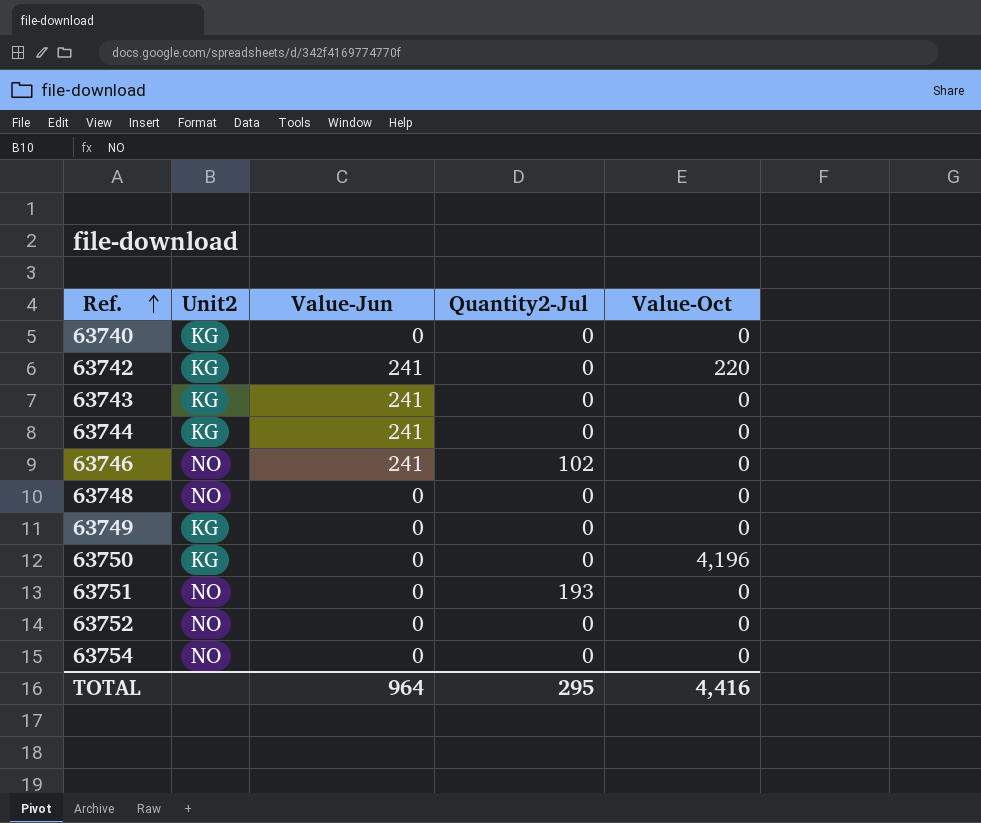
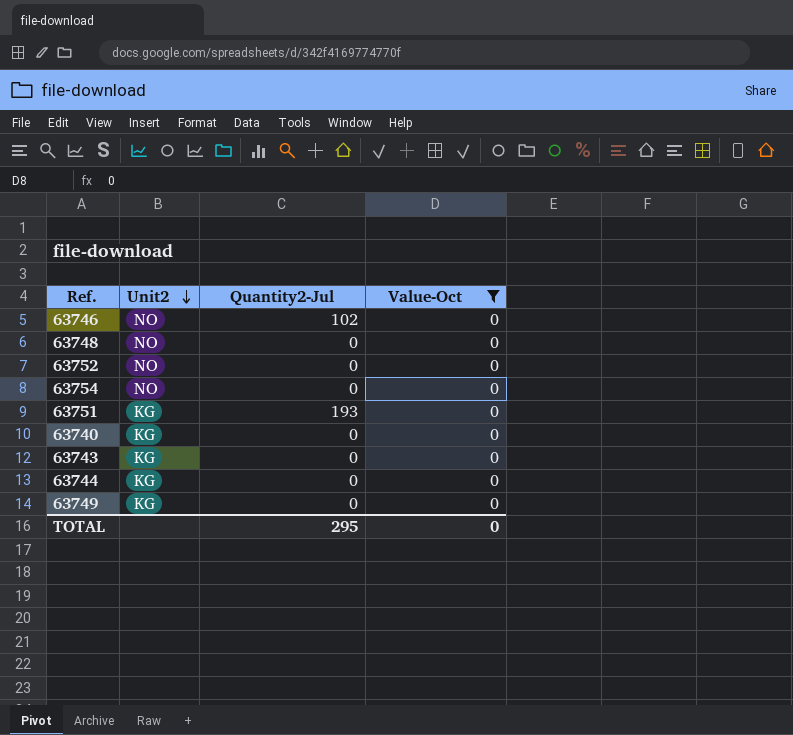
filter: none -> Value-Oct = 0
row order: Ref. ascending -> Unit2 descending
column Value-Jun | position: 3 -> none
63751 | Unit2: NO -> KG
TOTAL | Value-Oct: 4,416 -> 0

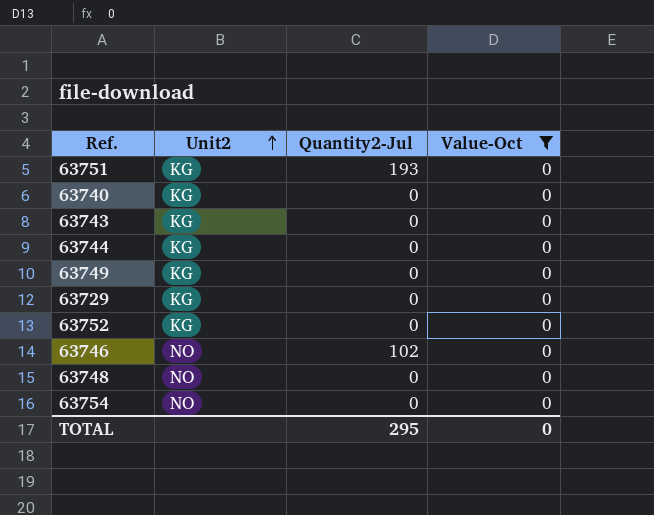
row order: Unit2 descending -> Unit2 ascending
row 63729: none -> KG | 0 | 0
63752 | Unit2: NO -> KG

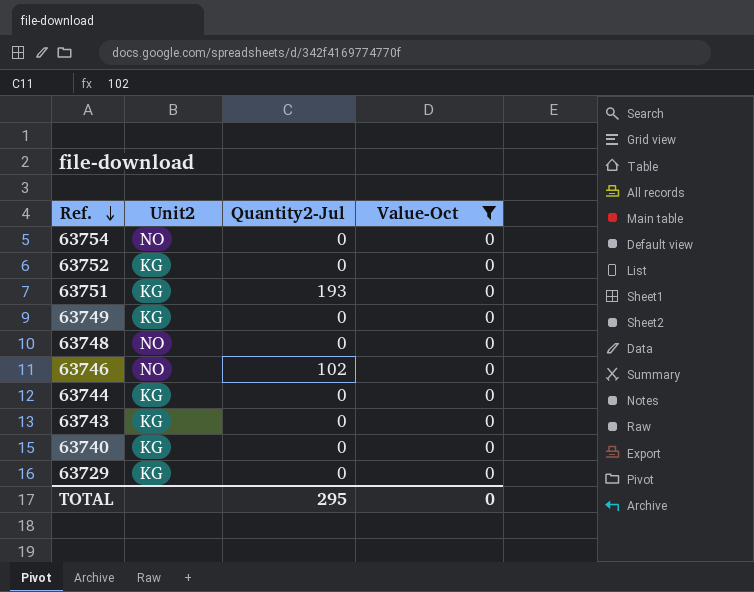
row order: Unit2 ascending -> Ref. descending

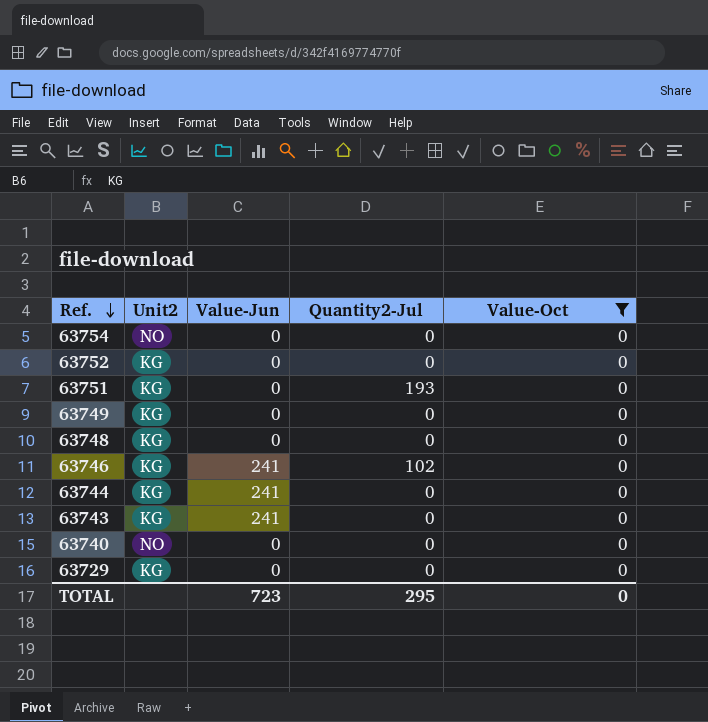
column Value-Jun | position: none -> 3
63748 | Unit2: NO -> KG
63746 | Unit2: NO -> KG
63740 | Unit2: KG -> NO

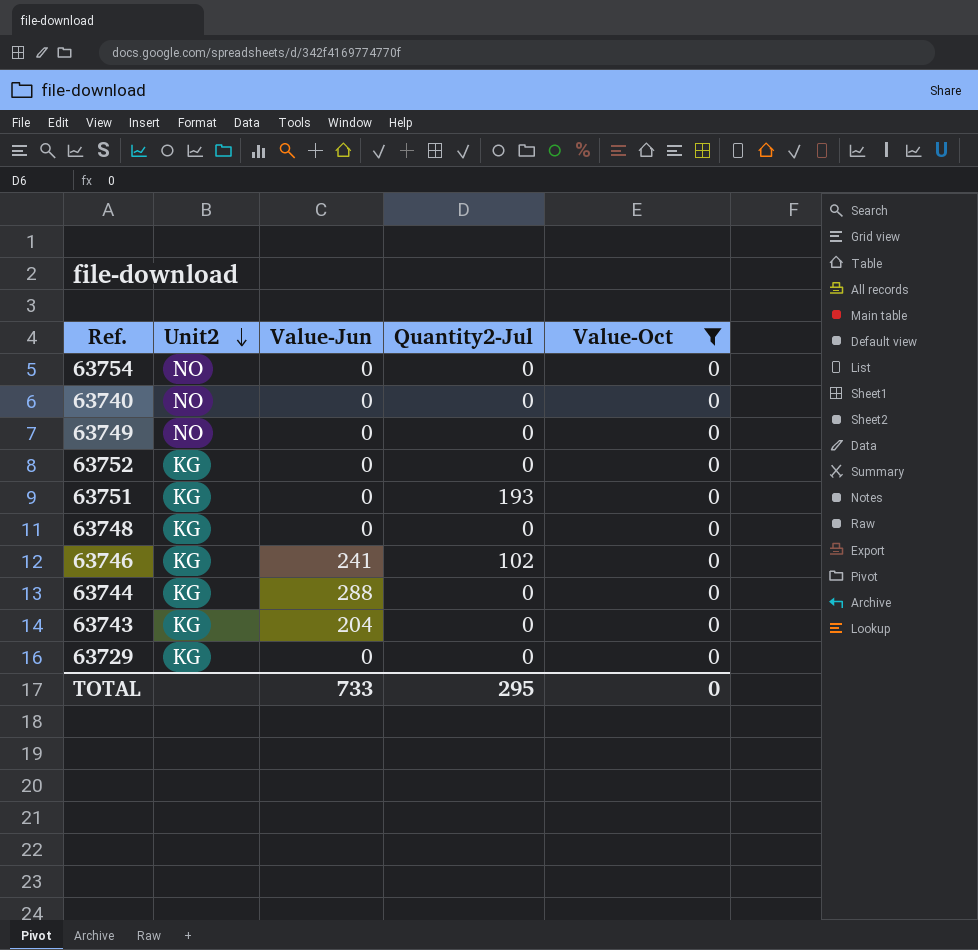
row order: Ref. descending -> Unit2 descending
63749 | Unit2: KG -> NO
63744 | Value-Jun: 241 -> 288
63743 | Value-Jun: 241 -> 204
TOTAL | Value-Jun: 723 -> 733

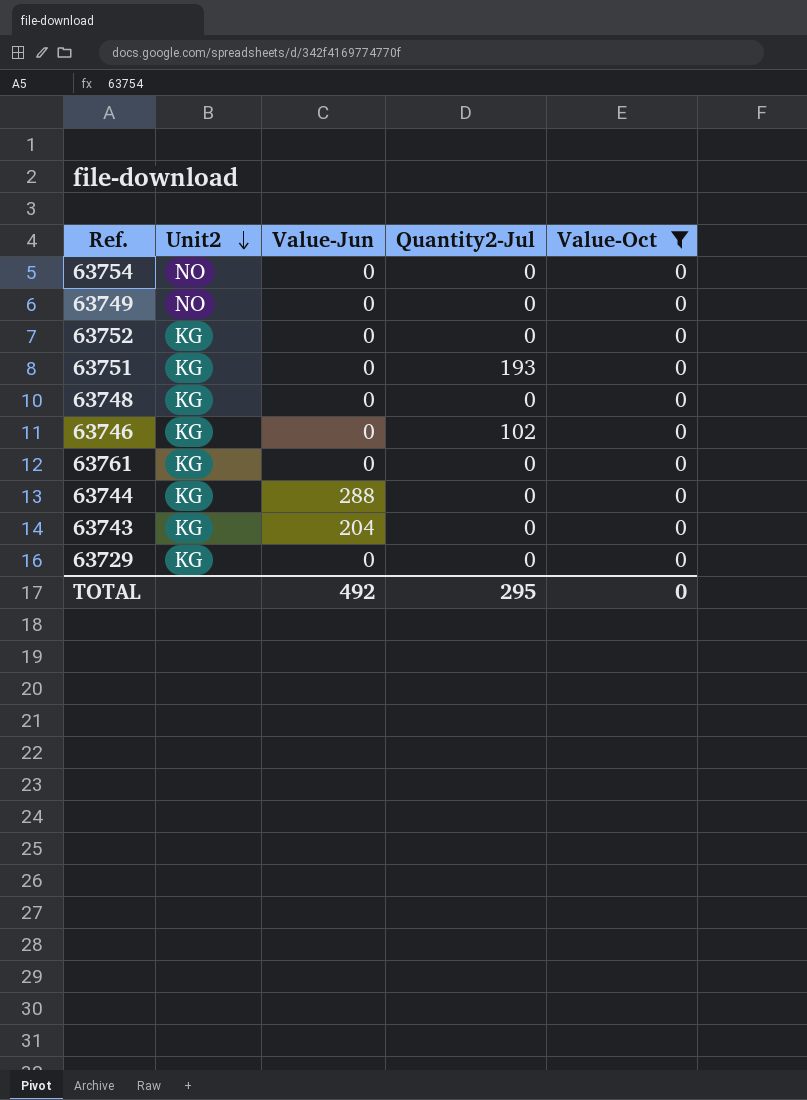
row 63740: NO | 0 | 0 | 0 -> none
63746 | Value-Jun: 241 -> 0
row 63761: none -> KG | 0 | 0 | 0
TOTAL | Value-Jun: 733 -> 492

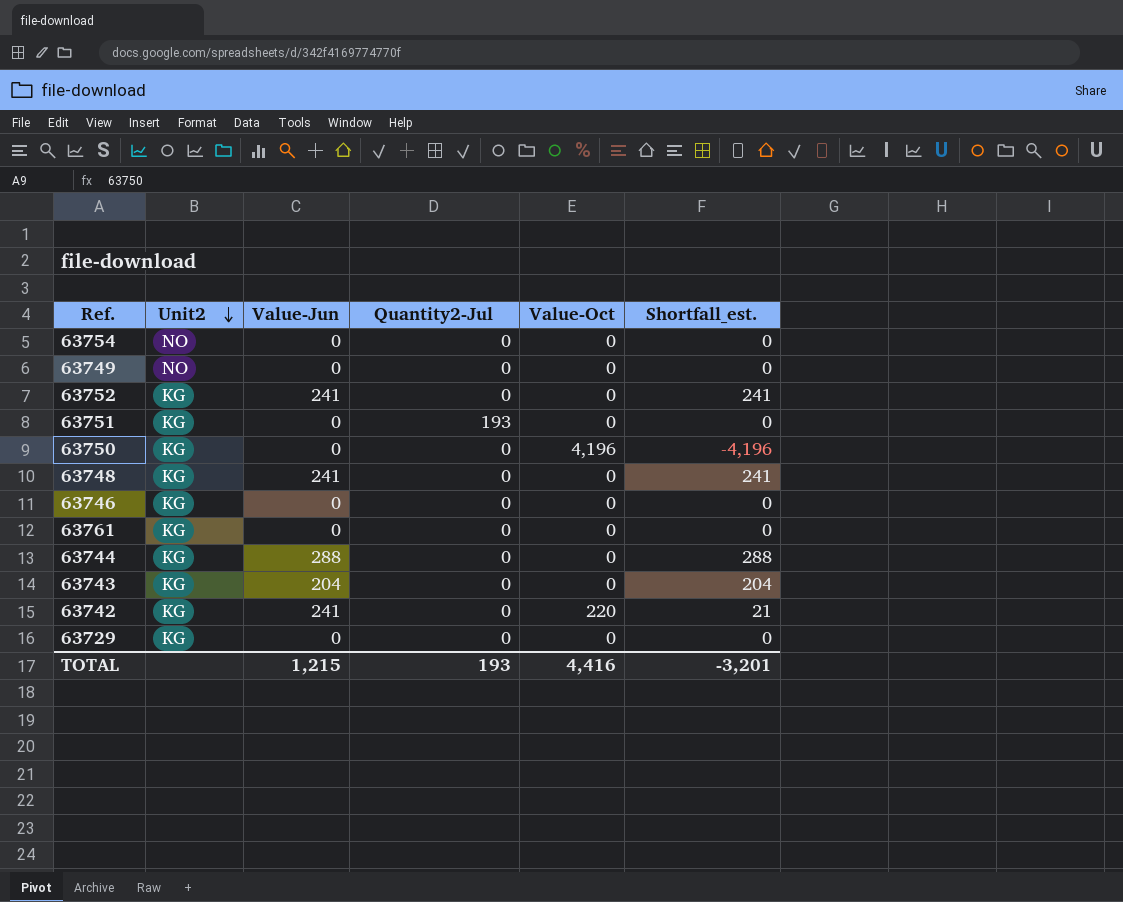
filter: Value-Oct = 0 -> none
column Shortfall_est. | formula: none -> [Value-Jun] - [Value-Oct]
63752 | Value-Jun: 0 -> 241
63748 | Value-Jun: 0 -> 241
63746 | Quantity2-Jul: 102 -> 0
TOTAL | Value-Jun: 492 -> 1,215
TOTAL | Quantity2-Jul: 295 -> 193
TOTAL | Value-Oct: 0 -> 4,416

